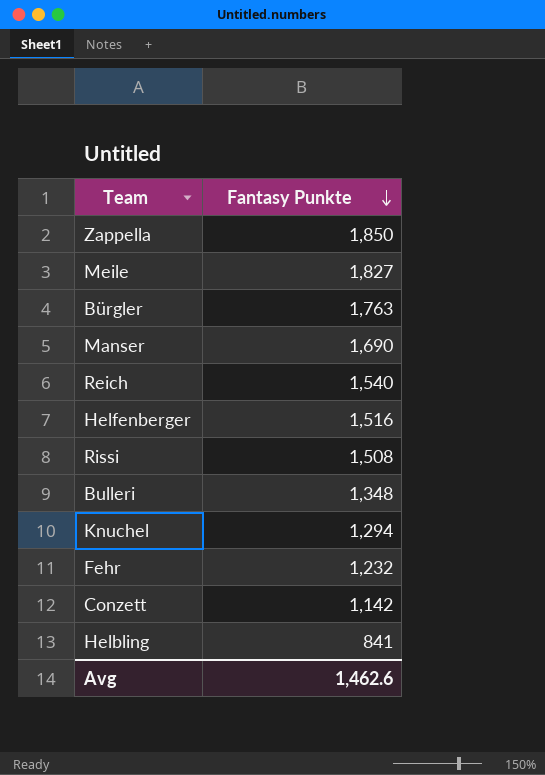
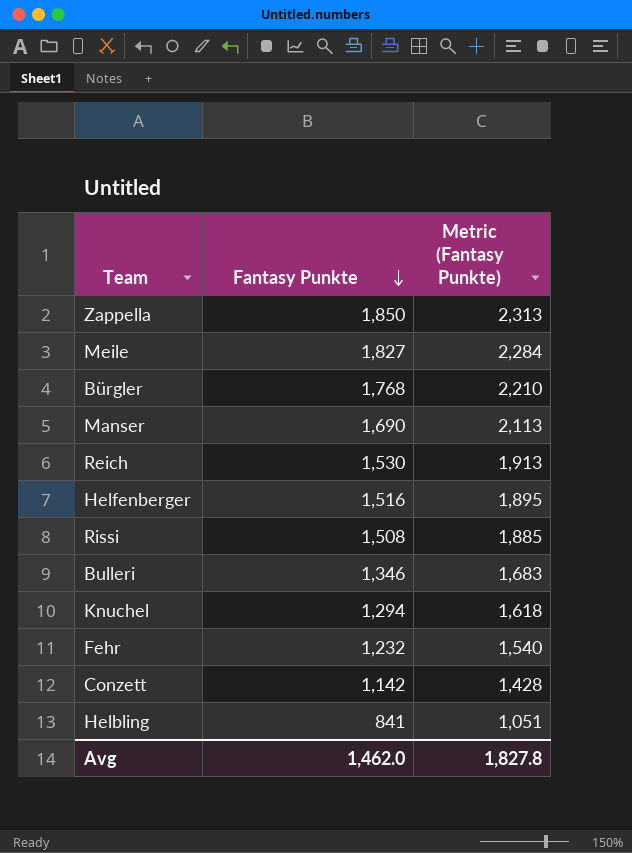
column Metric (Fantasy Punkte) | formula: none -> [Fantasy Punkte] * 1.25
Bürgler | Fantasy Punkte: 1,763 -> 1,768
Reich | Fantasy Punkte: 1,540 -> 1,530
Bulleri | Fantasy Punkte: 1,348 -> 1,346
Avg | Fantasy Punkte: 1,462.6 -> 1,462.0

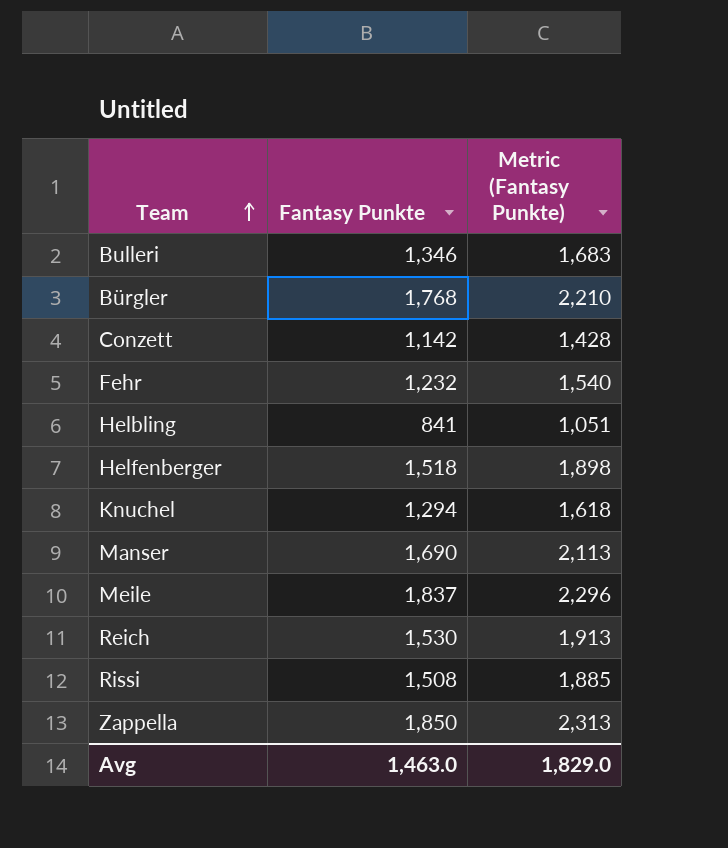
row order: Fantasy Punkte descending -> Team ascending
Helfenberger | Fantasy Punkte: 1,516 -> 1,518
Helfenberger | Metric (Fantasy Punkte): 1,895 -> 1,898
Meile | Fantasy Punkte: 1,827 -> 1,837
Meile | Metric (Fantasy Punkte): 2,284 -> 2,296
Avg | Fantasy Punkte: 1,462.0 -> 1,463.0
Avg | Metric (Fantasy Punkte): 1,827.8 -> 1,829.0

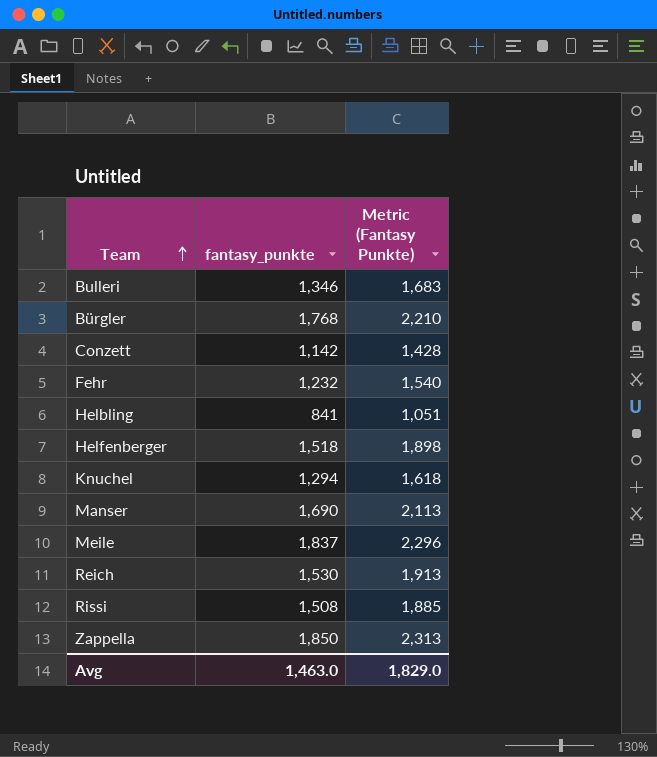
column name: Fantasy Punkte -> fantasy_punkte

